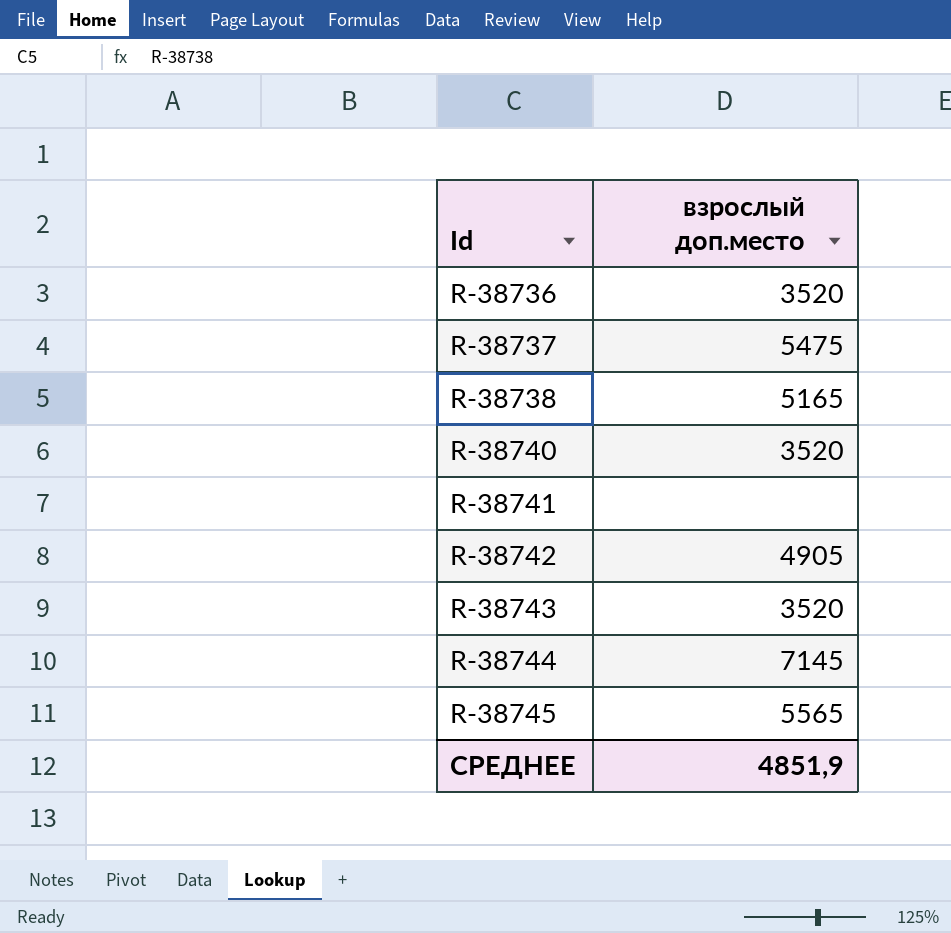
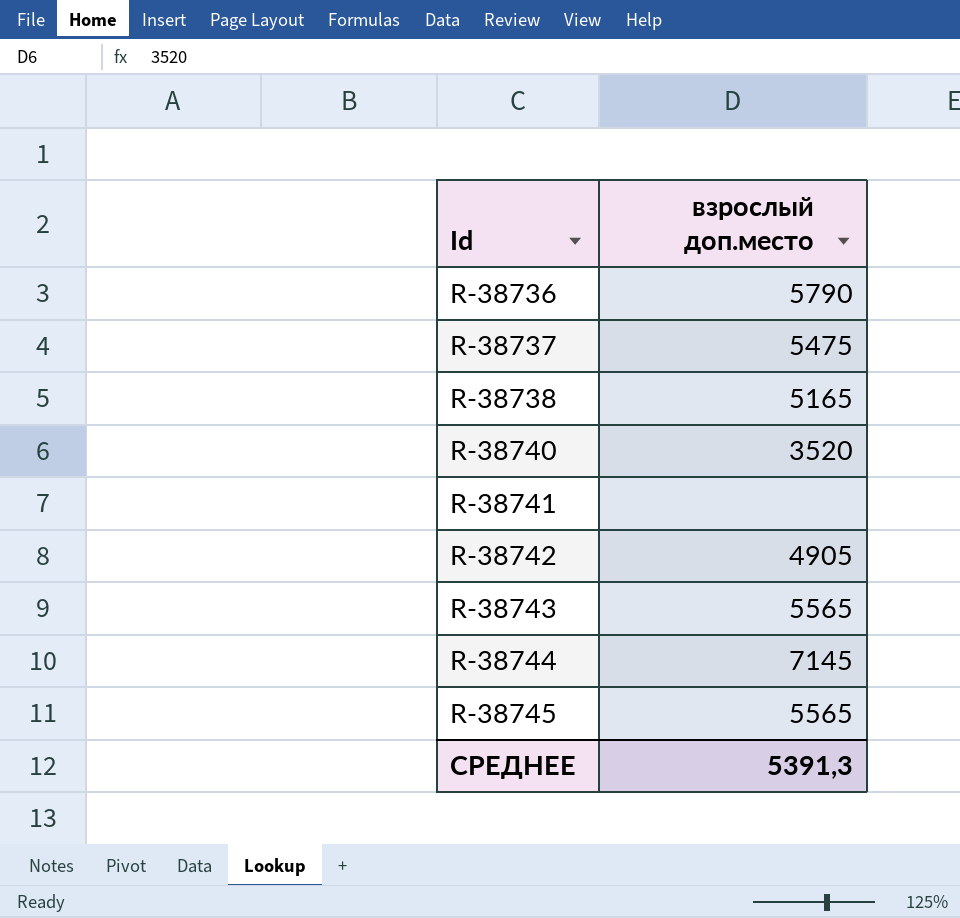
R-38736 | взрослый доп.место: 3520 -> 5790
R-38743 | взрослый доп.место: 3520 -> 5565
СРЕДНЕЕ | взрослый доп.место: 4851,9 -> 5391,3

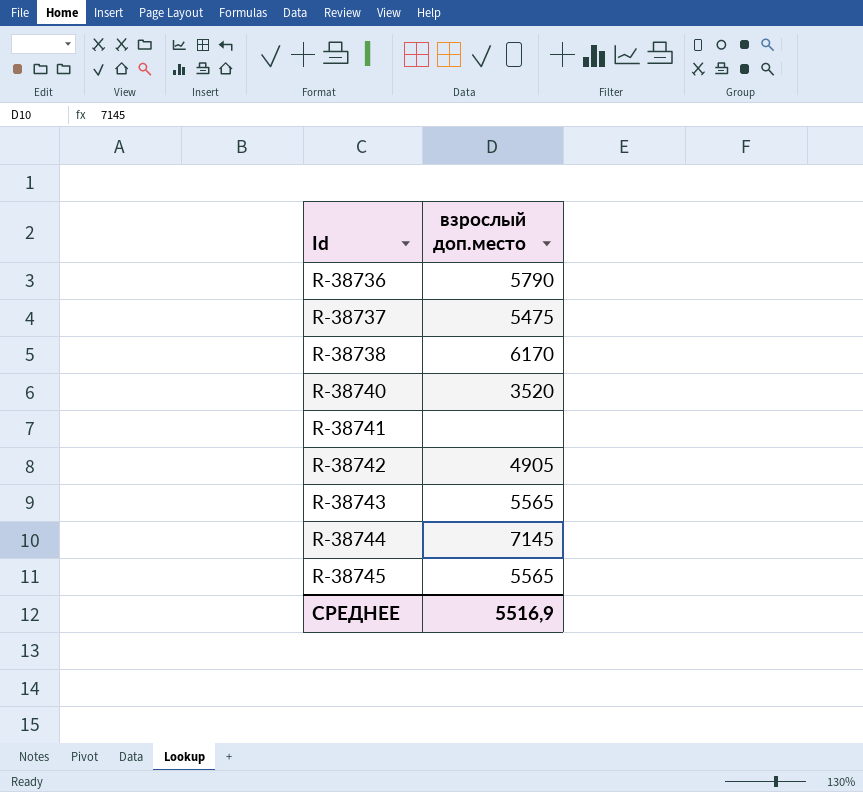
R-38738 | взрослый доп.место: 5165 -> 6170
СРЕДНЕЕ | взрослый доп.место: 5391,3 -> 5516,9

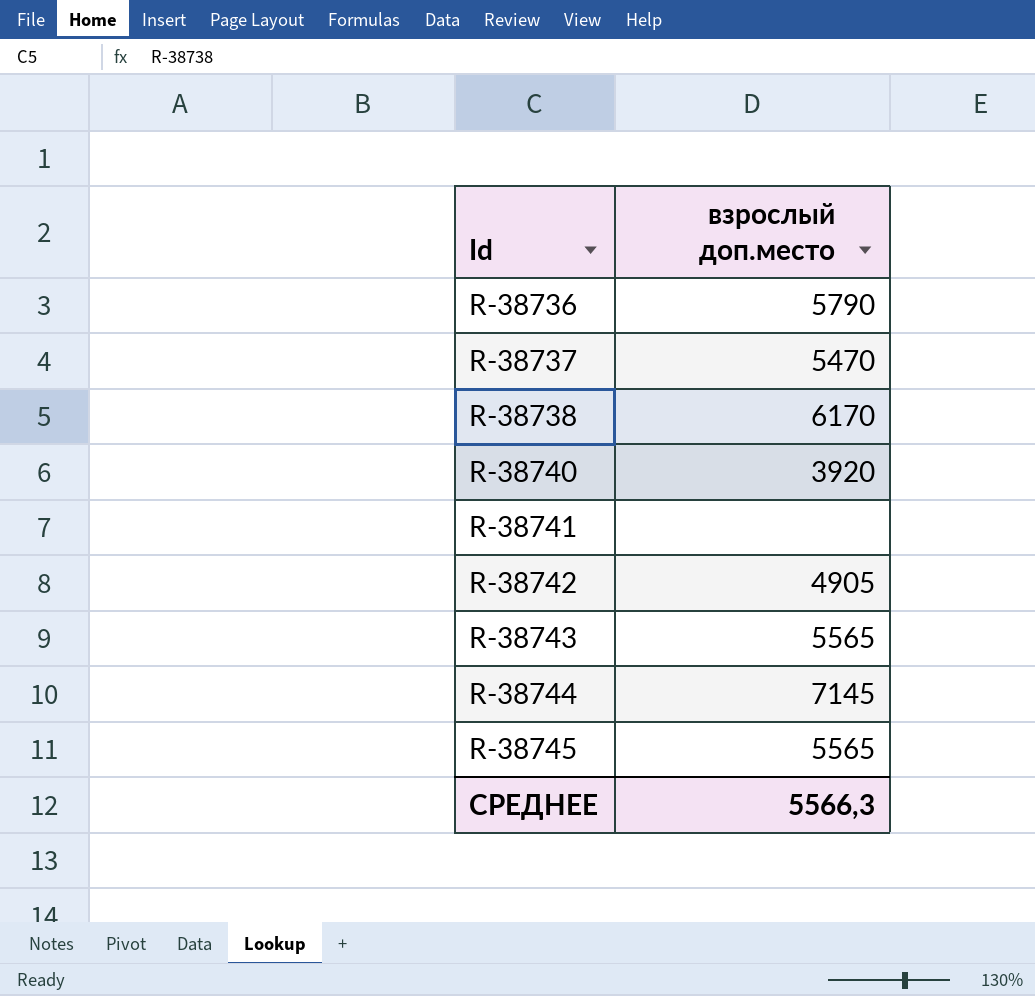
R-38737 | взрослый доп.место: 5475 -> 5470
R-38740 | взрослый доп.место: 3520 -> 3920
СРЕДНЕЕ | взрослый доп.место: 5516,9 -> 5566,3

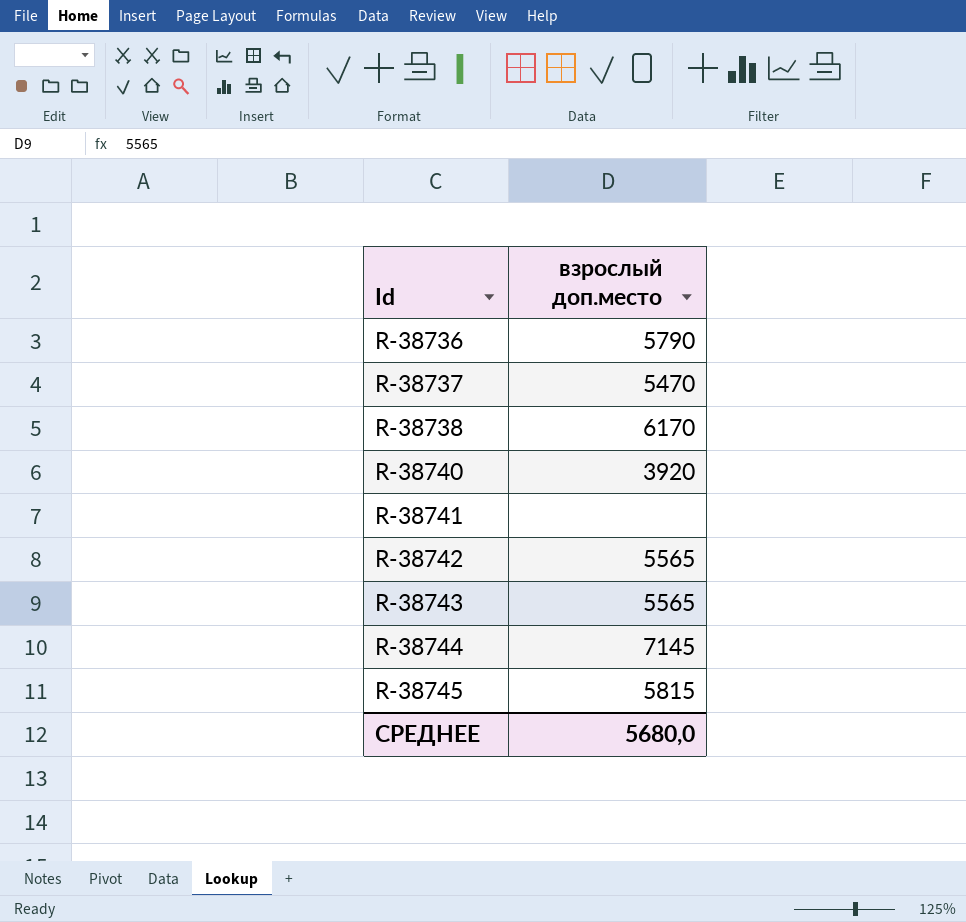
R-38742 | взрослый доп.место: 4905 -> 5565
R-38745 | взрослый доп.место: 5565 -> 5815
СРЕДНЕЕ | взрослый доп.место: 5566,3 -> 5680,0

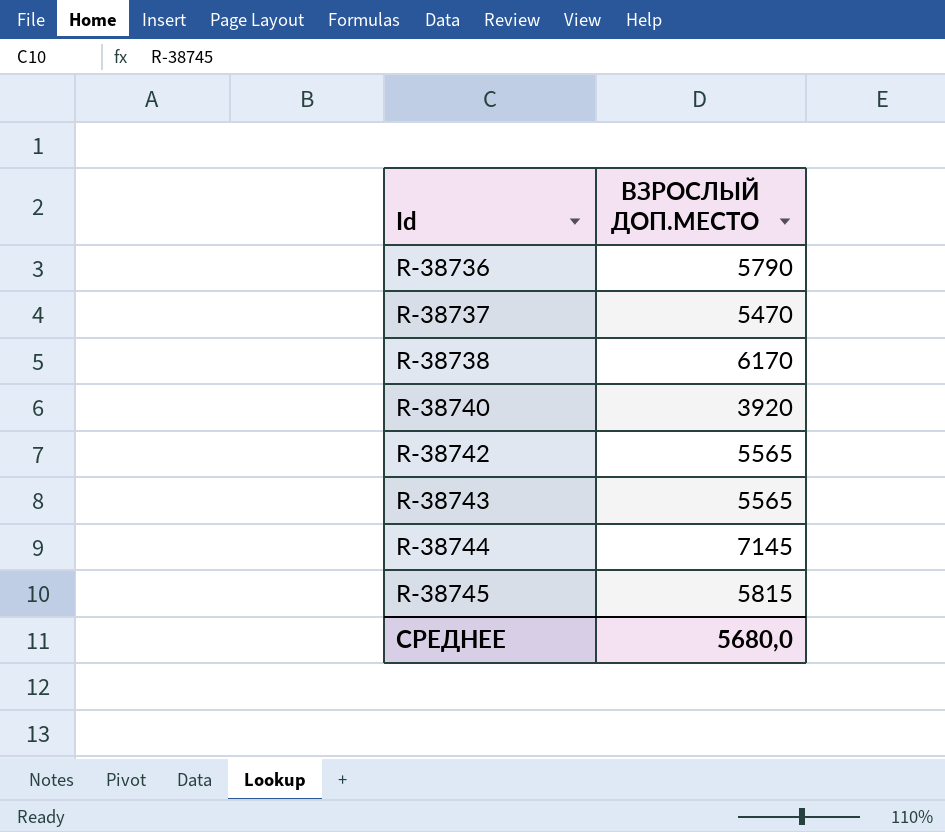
column name: взрослый доп.место -> ВЗРОСЛЫЙ ДОП.МЕСТО
row R-38741: none -> none

